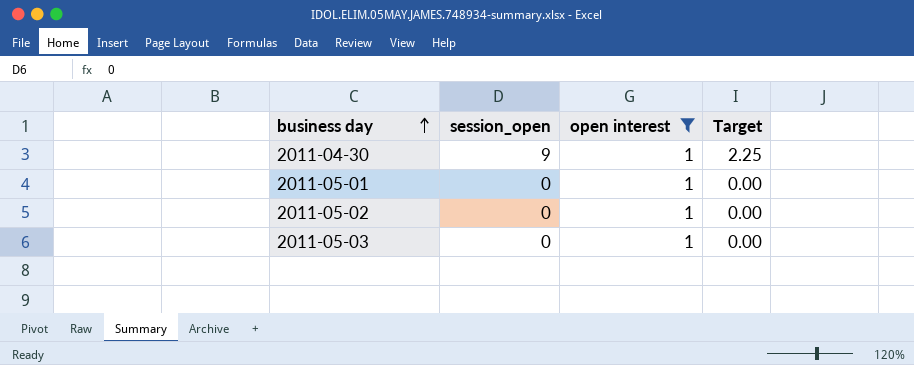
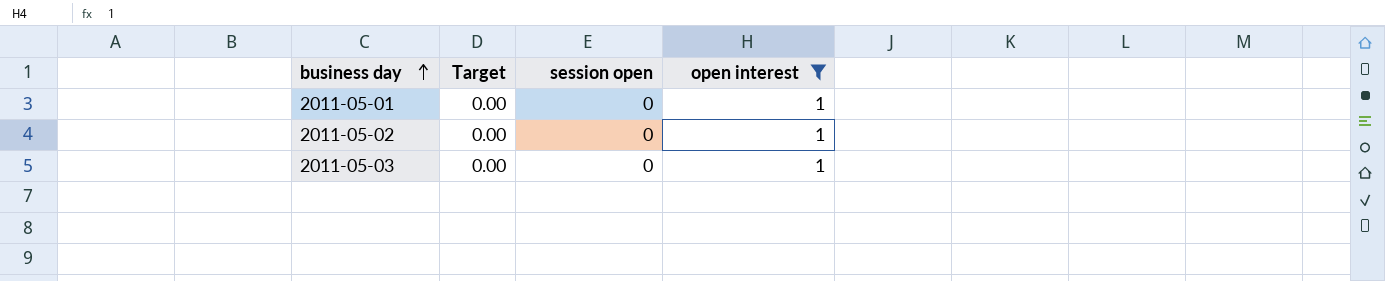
column Target | position: 4 -> 2
column name: session_open -> session open
row 2011-04-30: 9 | 1 | 2.25 -> none

